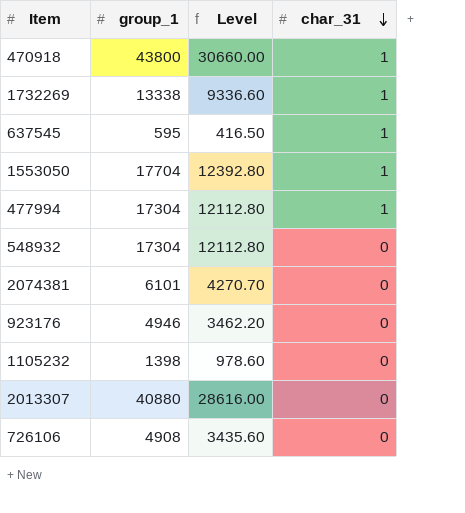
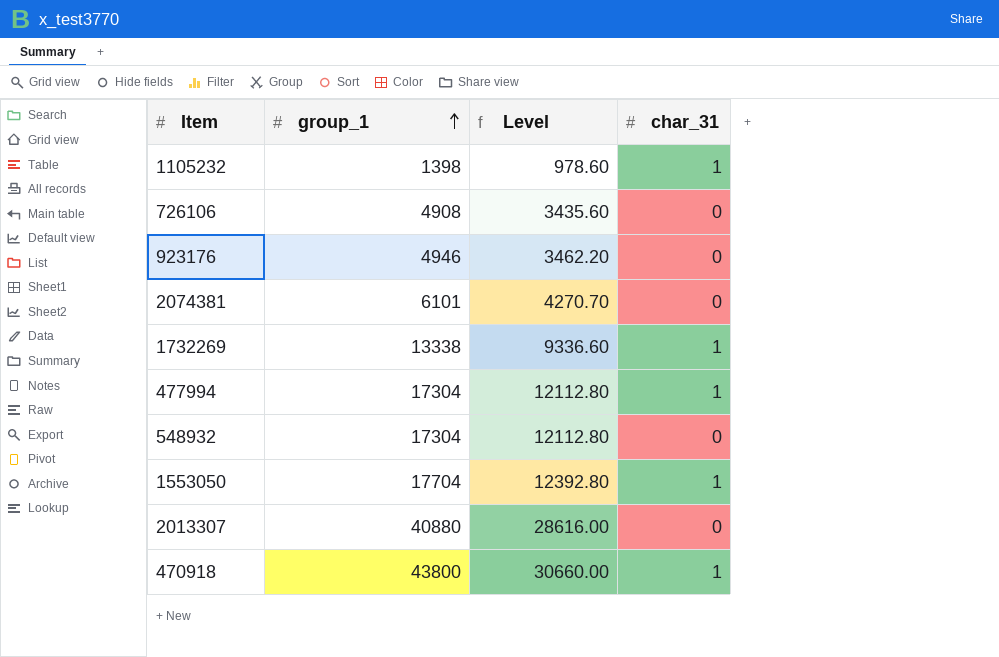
row order: char_31 descending -> group_1 ascending
row 637545: 595 | 416.50 | 1 -> none
1105232 | char_31: 0 -> 1

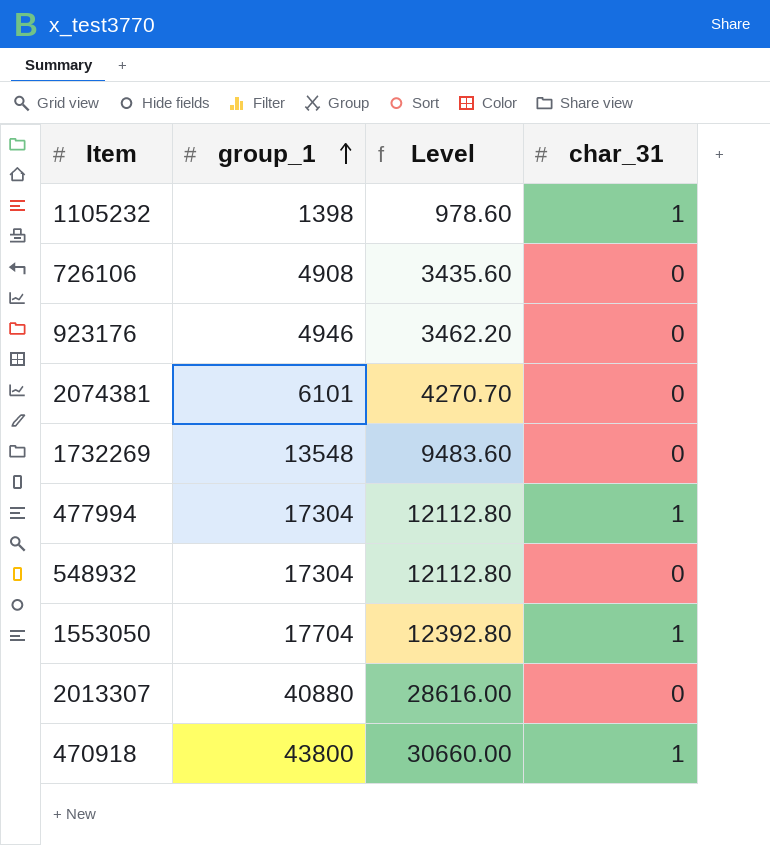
1732269 | group_1: 13338 -> 13548
1732269 | Level: 9336.60 -> 9483.60
1732269 | char_31: 1 -> 0

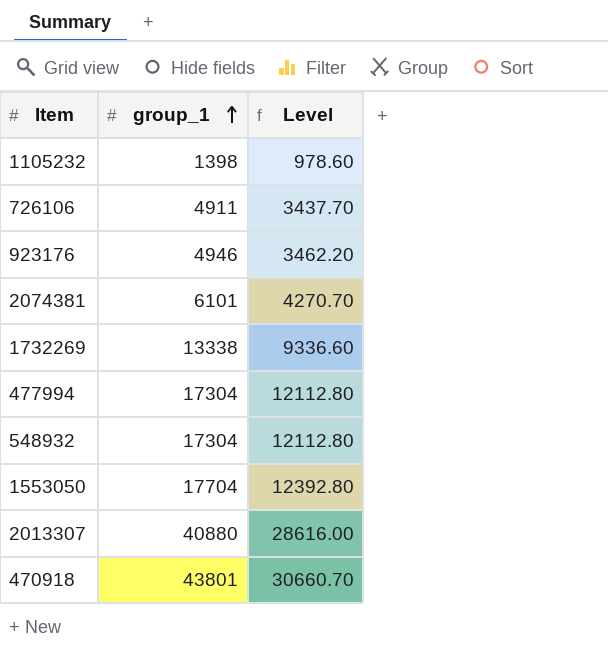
column char_31 | position: 4 -> none
726106 | group_1: 4908 -> 4911
726106 | Level: 3435.60 -> 3437.70
1732269 | group_1: 13548 -> 13338
1732269 | Level: 9483.60 -> 9336.60
470918 | group_1: 43800 -> 43801
470918 | Level: 30660.00 -> 30660.70

